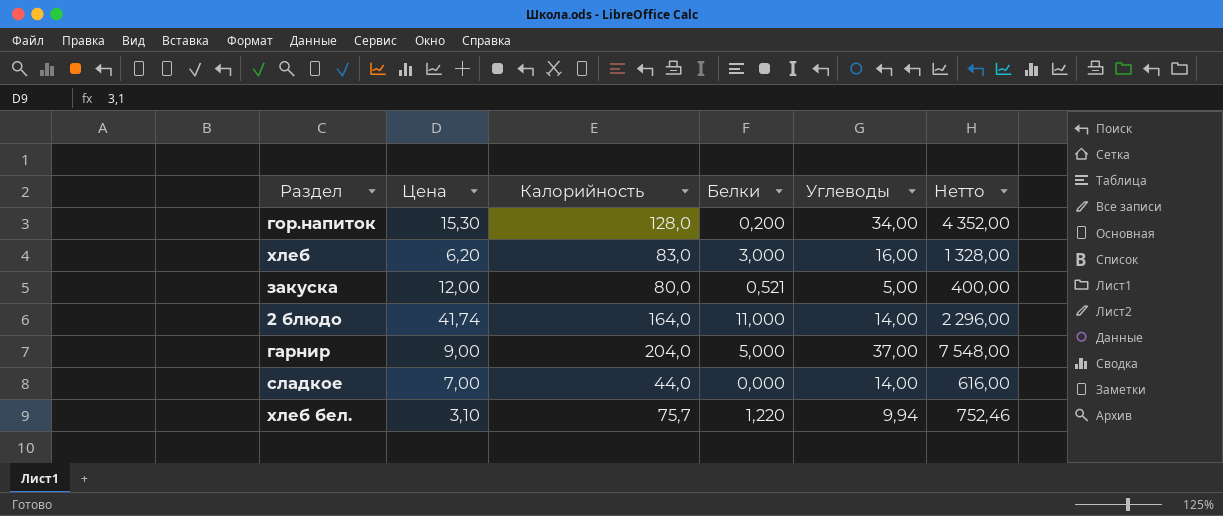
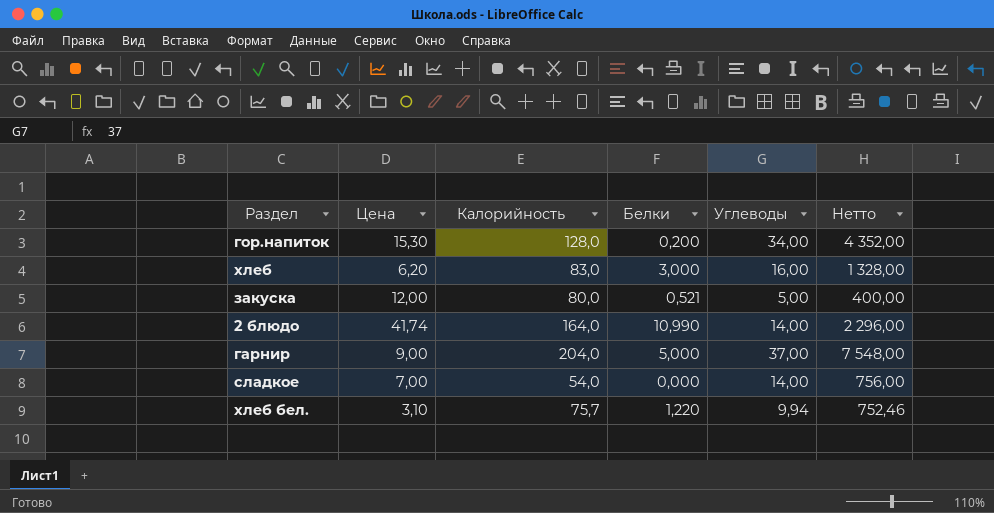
2 блюдо | Белки: 11,000 -> 10,990
сладкое | Калорийность: 44,0 -> 54,0
сладкое | Нетто: 616,00 -> 756,00

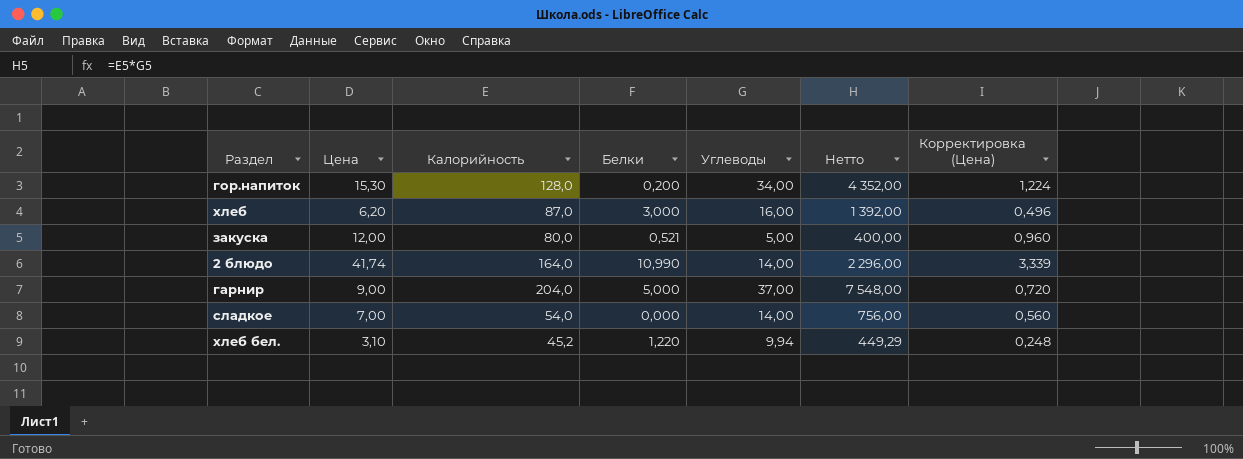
column Корректировка (Цена) | formula: none -> [Цена] * 0,08
хлеб | Калорийность: 83,0 -> 87,0
хлеб | Нетто: 1 328,00 -> 1 392,00
хлеб бел. | Калорийность: 75,7 -> 45,2
хлеб бел. | Нетто: 752,46 -> 449,29

